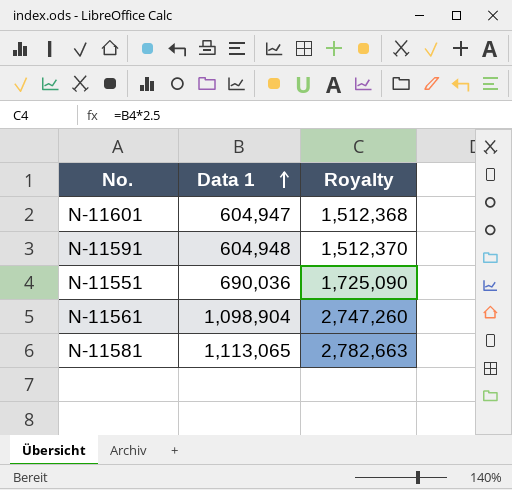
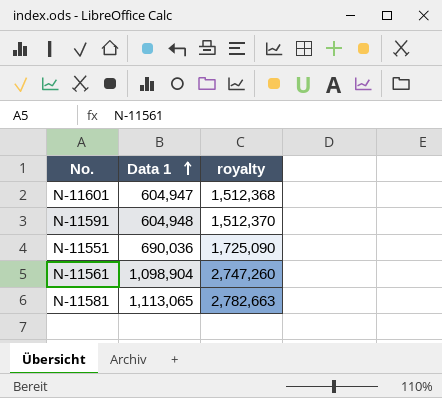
column name: Royalty -> royalty

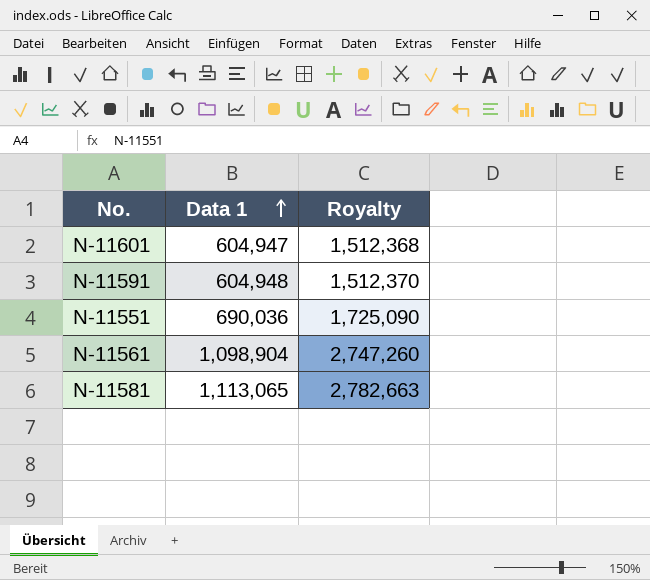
column name: royalty -> Royalty

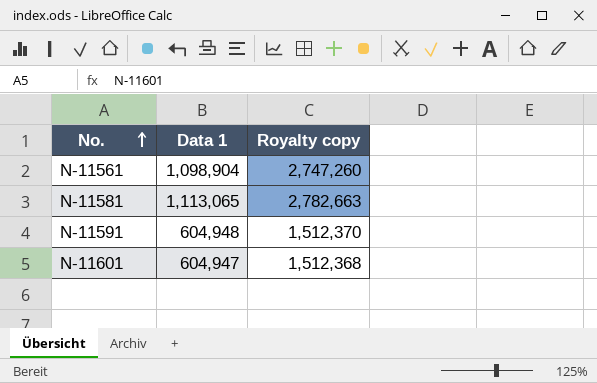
row order: Data 1 ascending -> No. ascending
column name: Royalty -> Royalty copy
row N-11551: 690,036 | 1,725,090 -> none

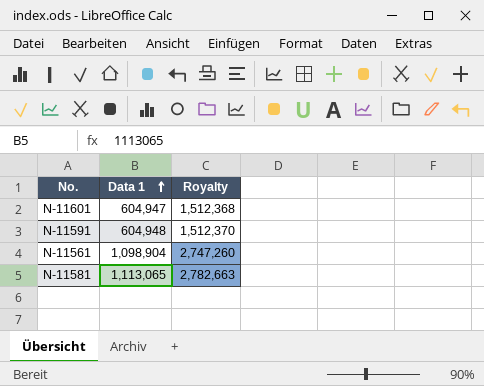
row order: No. ascending -> Data 1 ascending
column name: Royalty copy -> Royalty

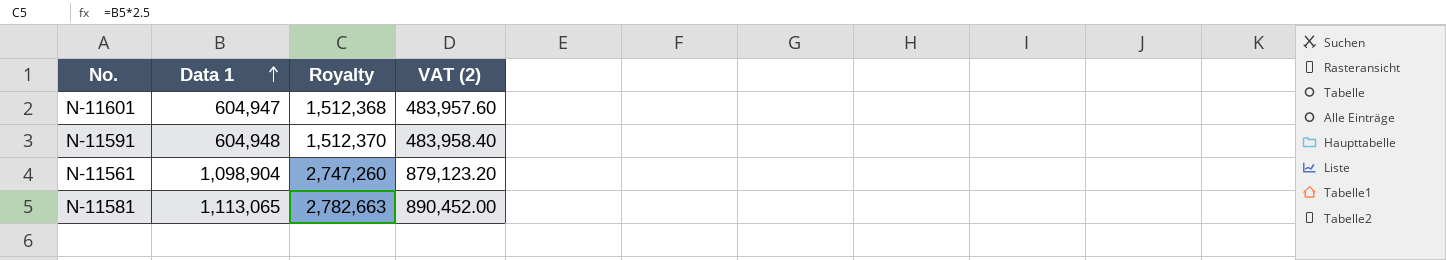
column VAT (2) | formula: none -> [Data 1] * 0.8

